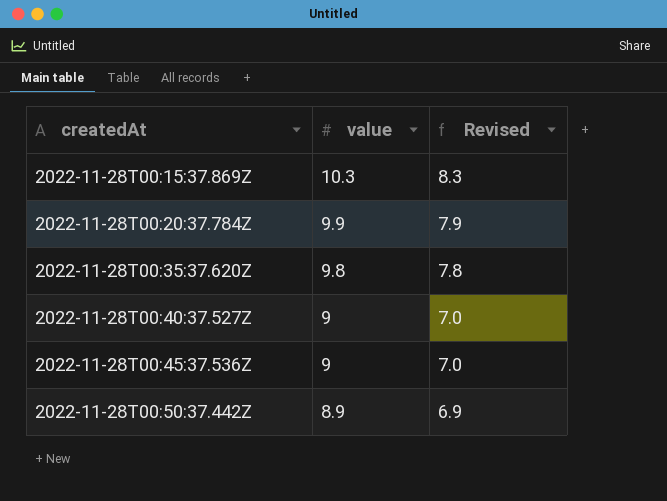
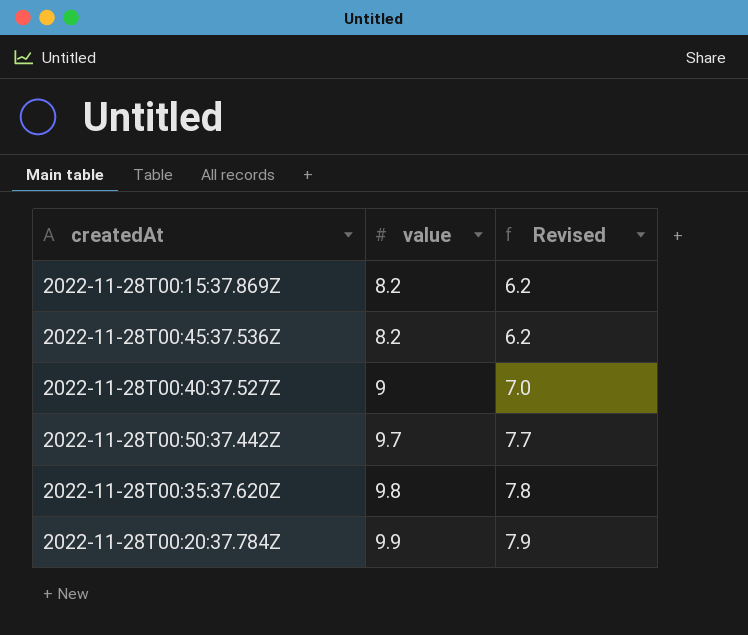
row order: createdAt ascending -> value ascending
2022-11-28T00:15:37.869Z | value: 10.3 -> 8.2
2022-11-28T00:15:37.869Z | Revised: 8.3 -> 6.2
2022-11-28T00:45:37.536Z | value: 9 -> 8.2
2022-11-28T00:45:37.536Z | Revised: 7.0 -> 6.2
2022-11-28T00:50:37.442Z | value: 8.9 -> 9.7
2022-11-28T00:50:37.442Z | Revised: 6.9 -> 7.7

